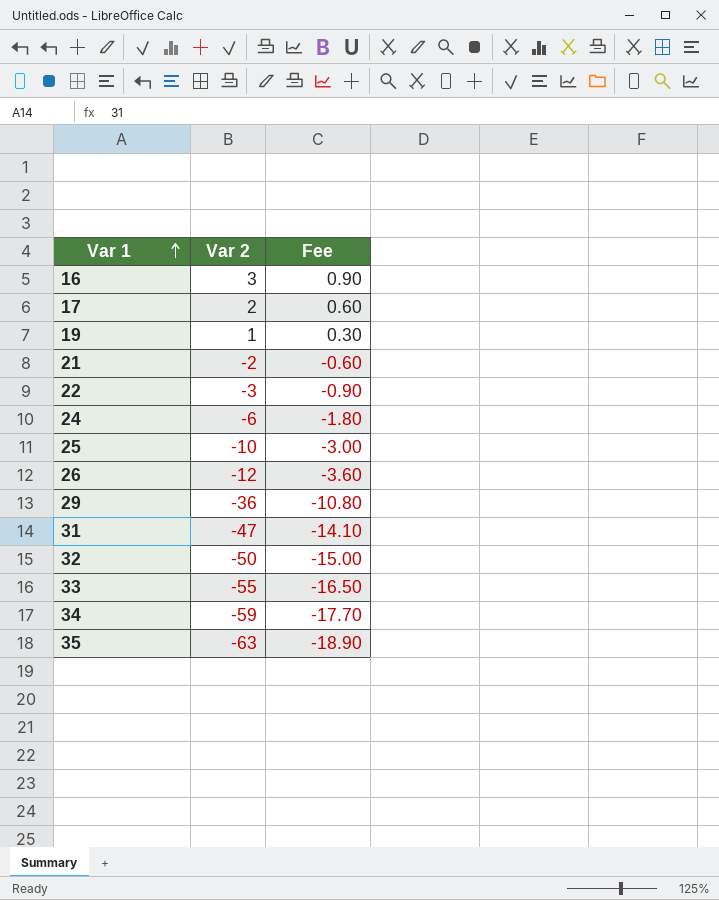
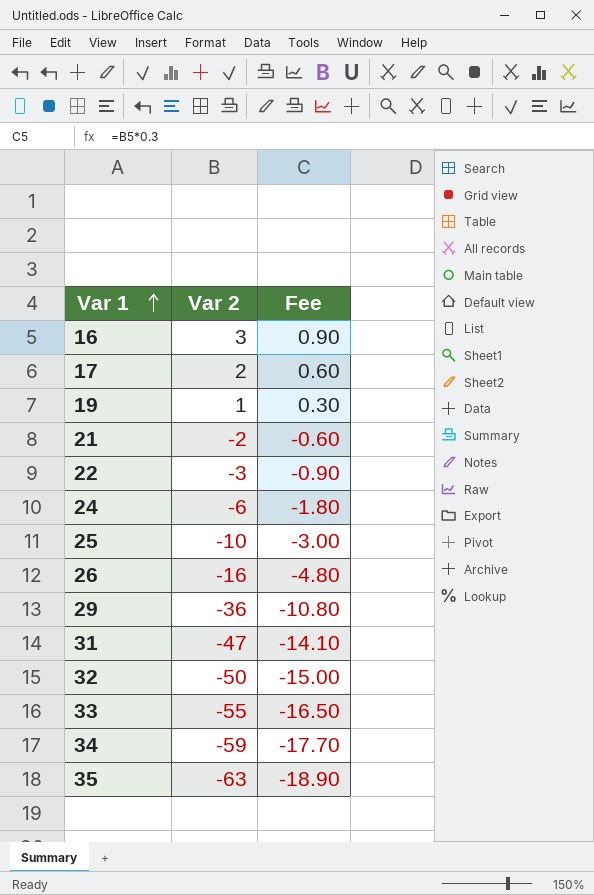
26 | Var 2: -12 -> -16
26 | Fee: -3.60 -> -4.80

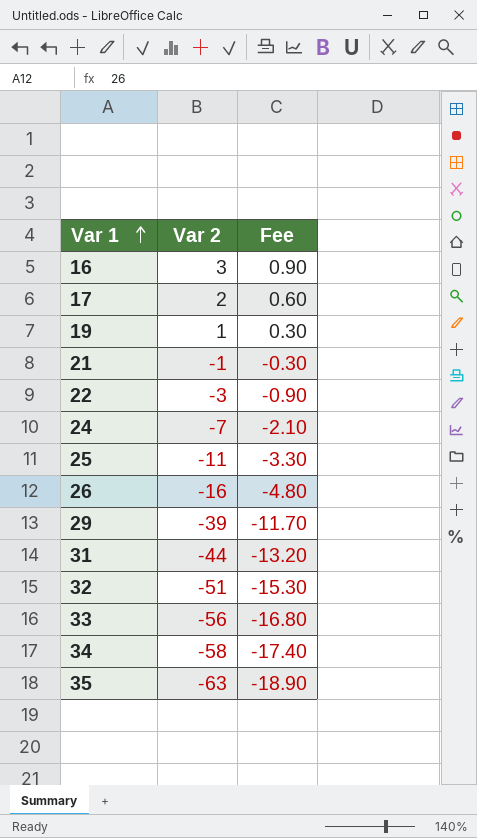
21 | Var 2: -2 -> -1
21 | Fee: -0.60 -> -0.30
24 | Var 2: -6 -> -7
24 | Fee: -1.80 -> -2.10
25 | Var 2: -10 -> -11
25 | Fee: -3.00 -> -3.30
29 | Var 2: -36 -> -39
29 | Fee: -10.80 -> -11.70
31 | Var 2: -47 -> -44
31 | Fee: -14.10 -> -13.20
32 | Var 2: -50 -> -51
32 | Fee: -15.00 -> -15.30
33 | Var 2: -55 -> -56
33 | Fee: -16.50 -> -16.80
34 | Var 2: -59 -> -58
34 | Fee: -17.70 -> -17.40

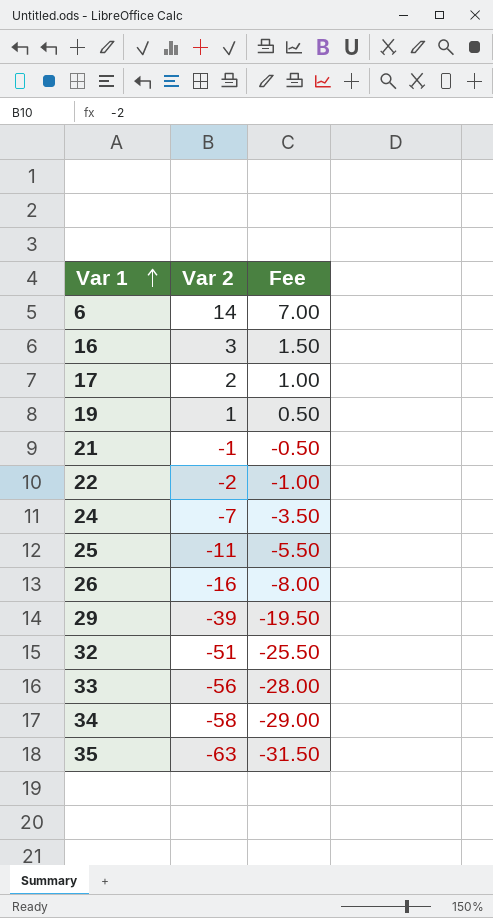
column Fee | formula: [Var 2] * 0.3 -> [Var 2] * 0.5
row 31: -44 | -13.20 -> none
row 6: none -> 14 | 7.00
22 | Var 2: -3 -> -2

